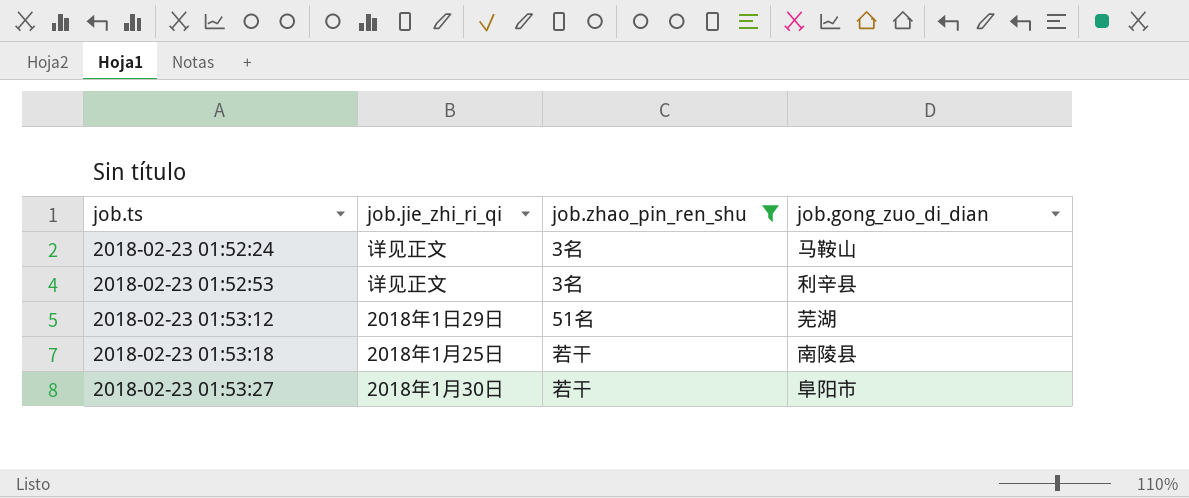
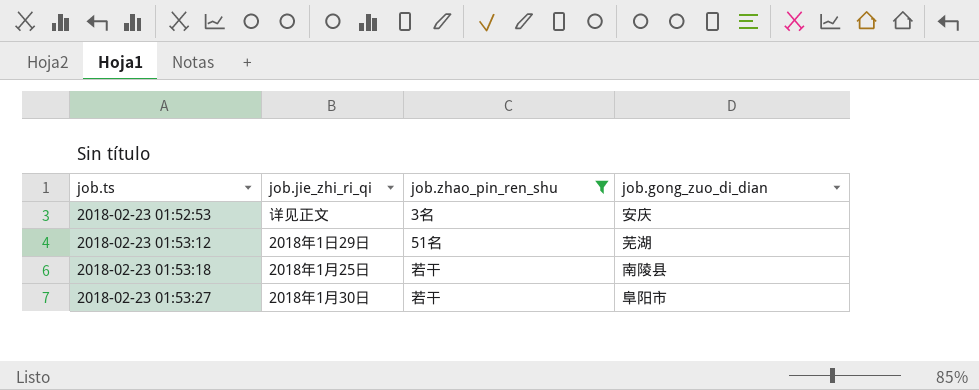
row 2018-02-23 01:52:24: 详见正文 | 3名 | 马鞍山 -> none
2018-02-23 01:52:53 | job.gong_zuo_di_dian: 利辛县 -> 安庆

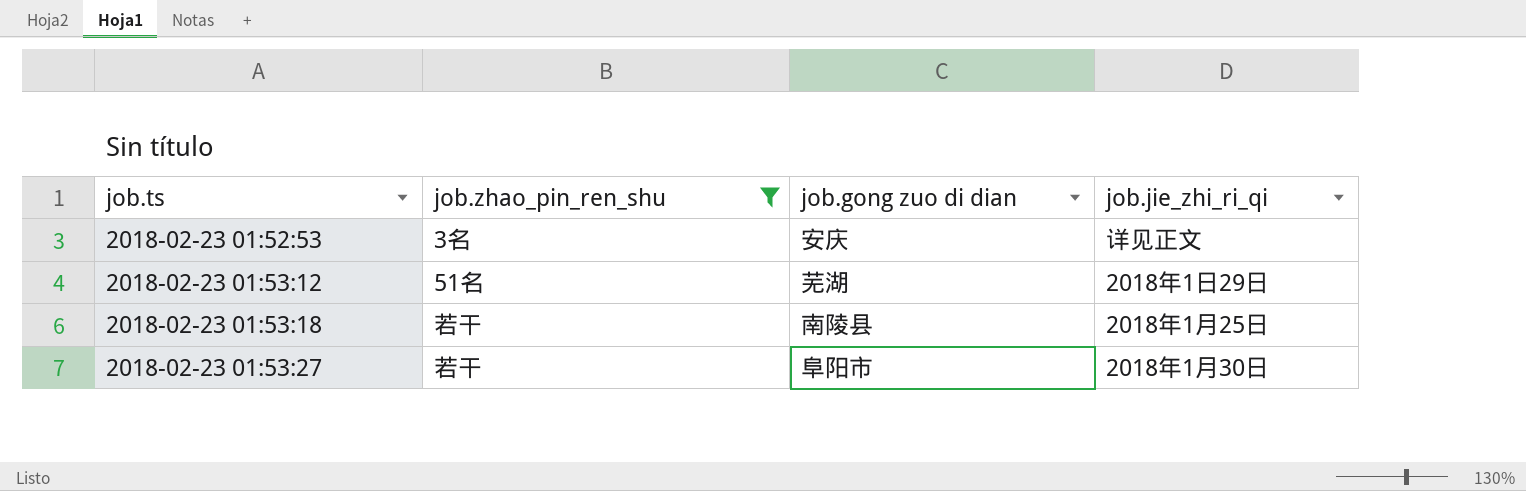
column name: job.gong_zuo_di_dian -> job.gong zuo di dian
column job.jie_zhi_ri_qi | position: 2 -> 4

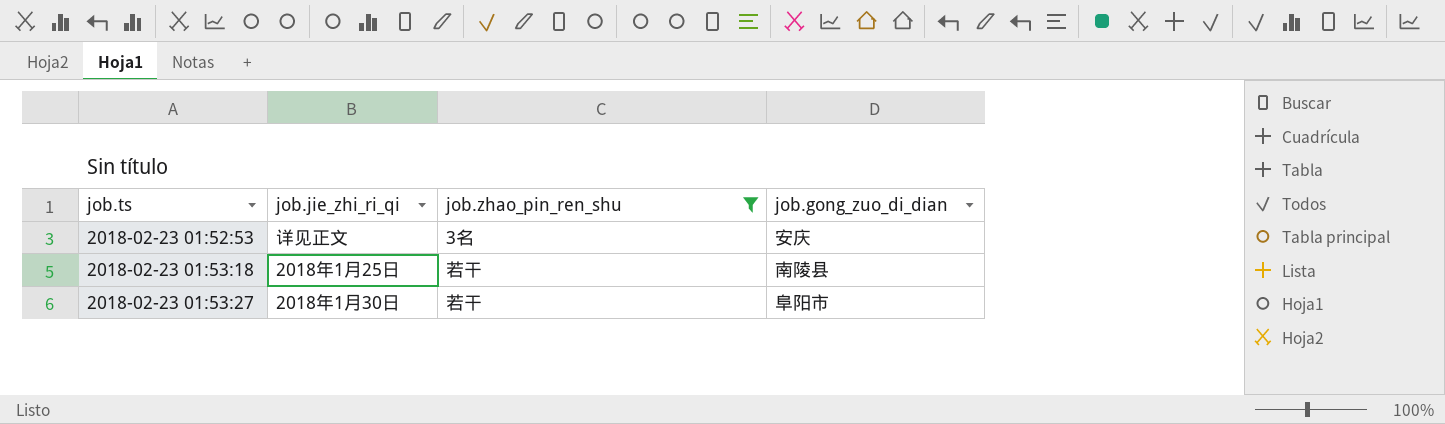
column job.jie_zhi_ri_qi | position: 4 -> 2
column name: job.gong zuo di dian -> job.gong_zuo_di_dian
row 2018-02-23 01:53:12: 51名 | 芜湖 | 2018年1日29日 -> none

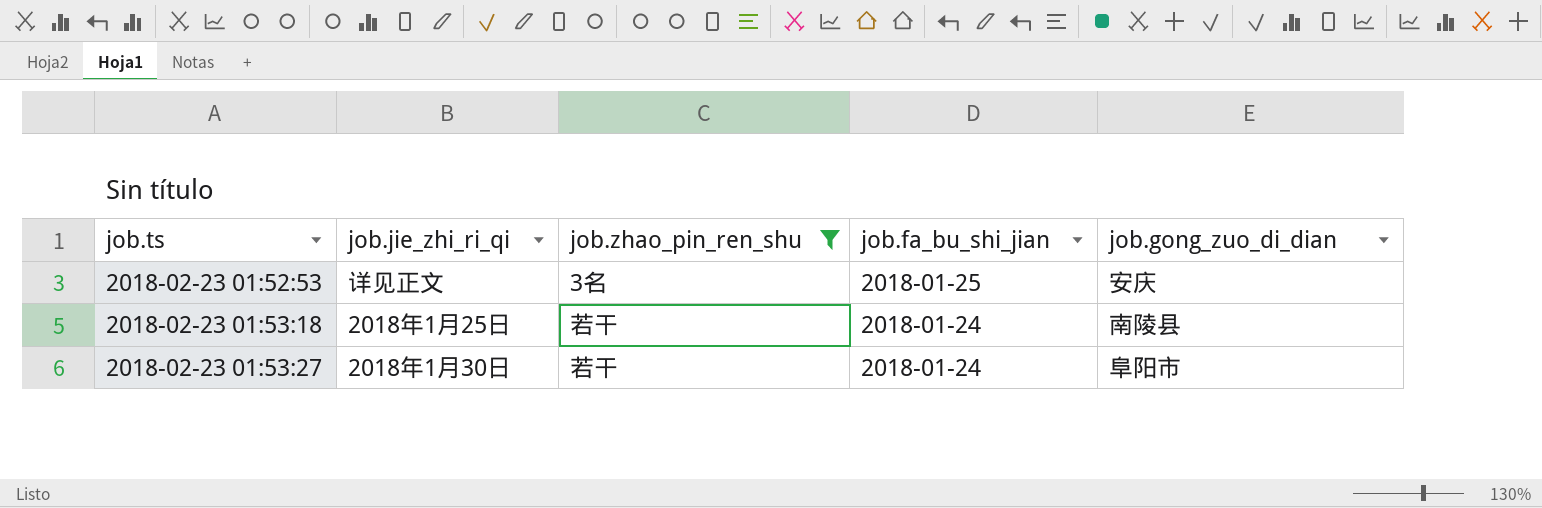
column job.fa_bu_shi_jian | position: none -> 4

